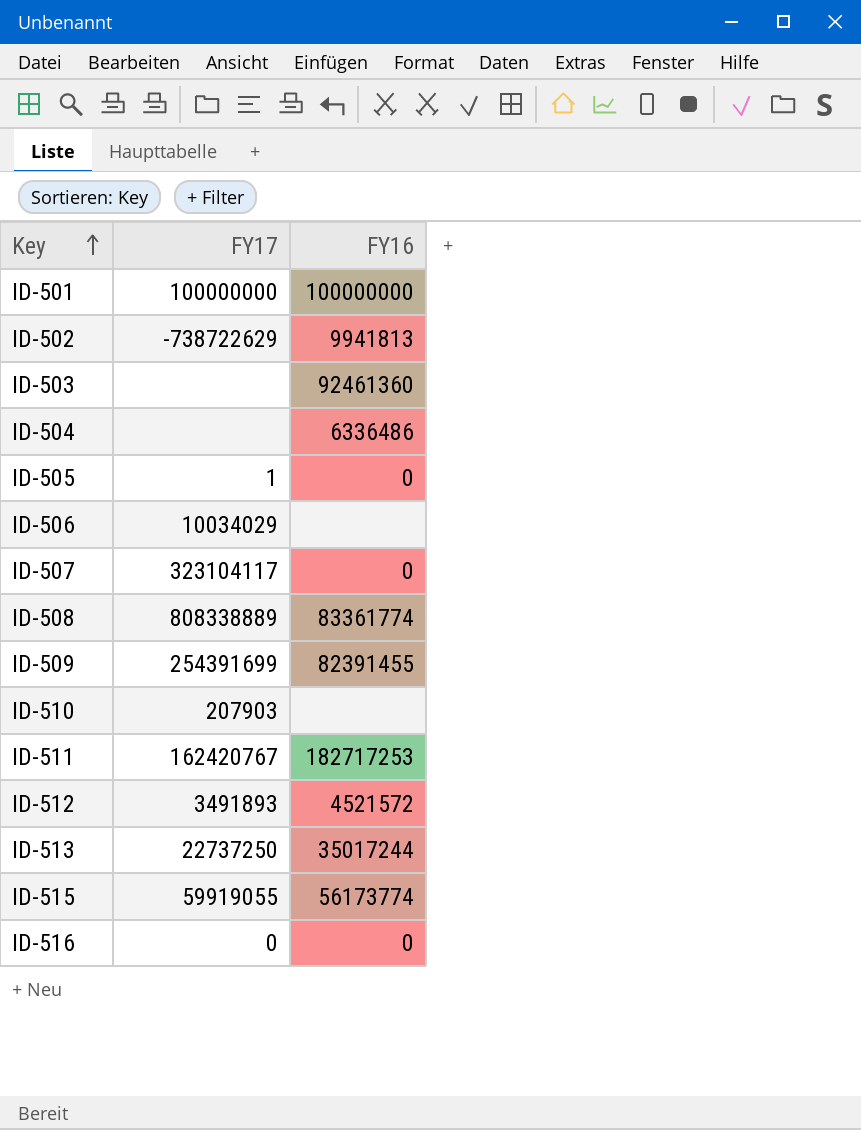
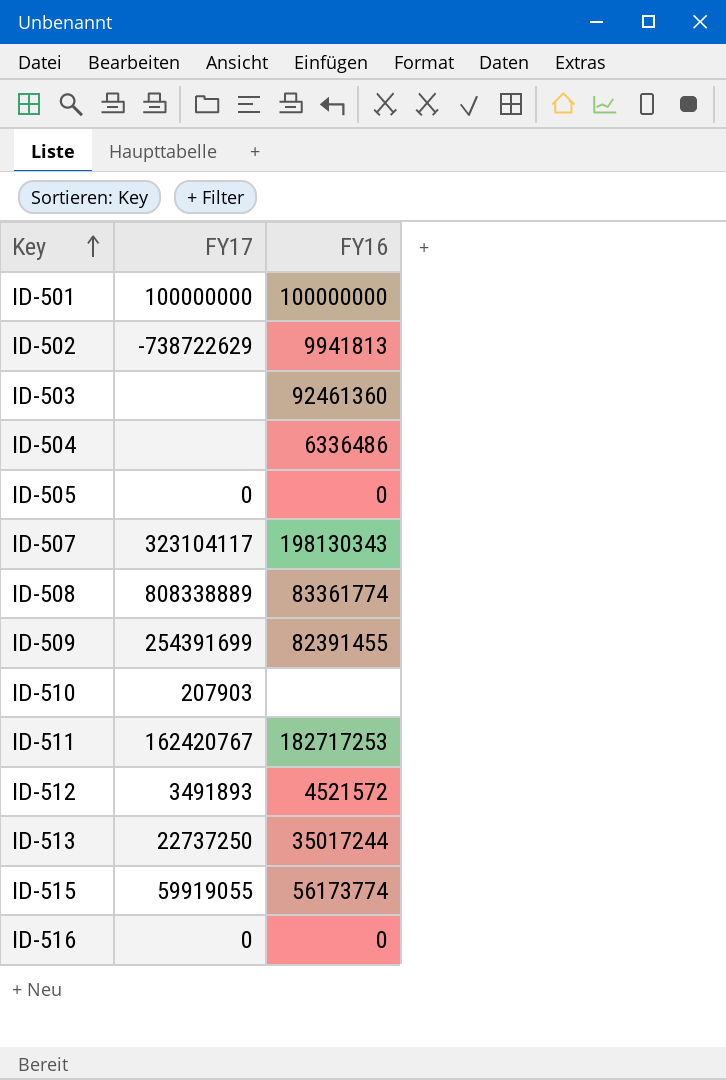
row ID-506: 10034029 | none -> none
ID-505 | FY17: 1 -> 0
ID-507 | FY16: 0 -> 198130343

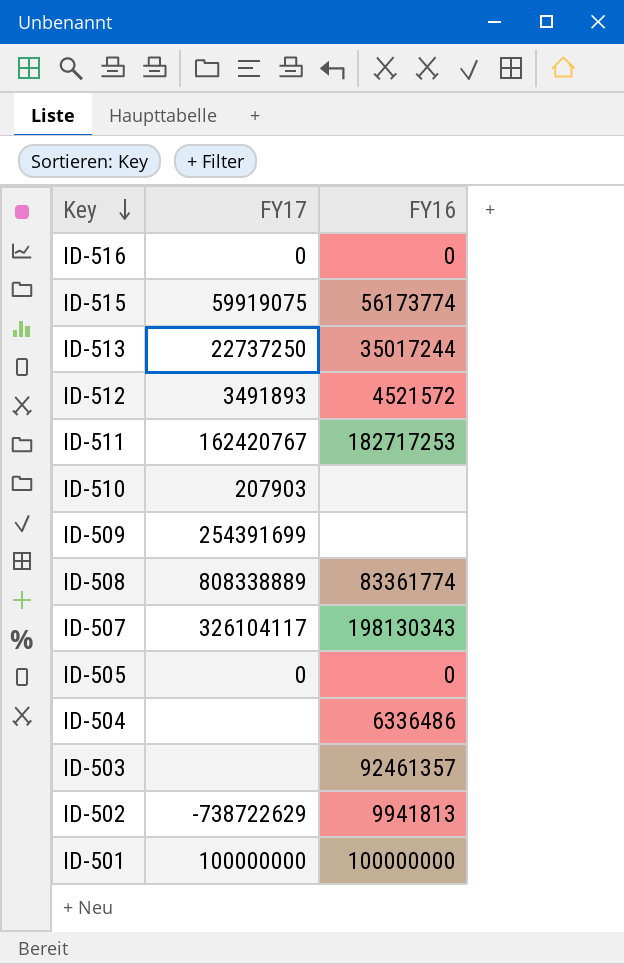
row order: Key ascending -> Key descending
ID-515 | FY17: 59919055 -> 59919075
ID-509 | FY16: 82391455 -> none
ID-507 | FY17: 323104117 -> 326104117
ID-503 | FY16: 92461360 -> 92461357

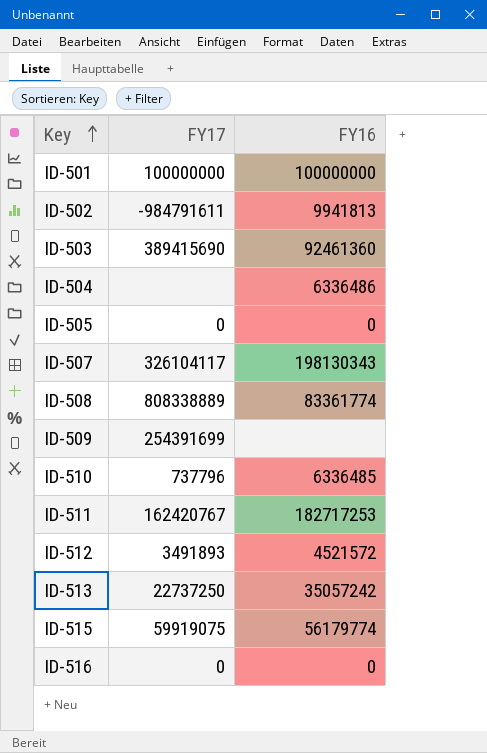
row order: Key descending -> Key ascending
ID-502 | FY17: -738722629 -> -984791611
ID-503 | FY17: none -> 389415690
ID-503 | FY16: 92461357 -> 92461360
ID-510 | FY17: 207903 -> 737796
ID-510 | FY16: none -> 6336485
ID-513 | FY16: 35017244 -> 35057242
ID-515 | FY16: 56173774 -> 56179774

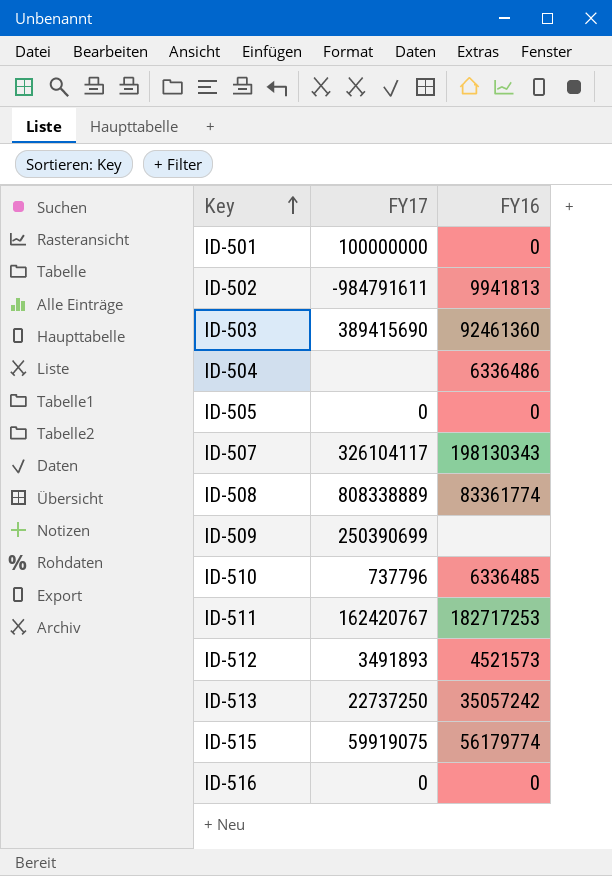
ID-501 | FY16: 100000000 -> 0
ID-509 | FY17: 254391699 -> 250390699
ID-512 | FY16: 4521572 -> 4521573

